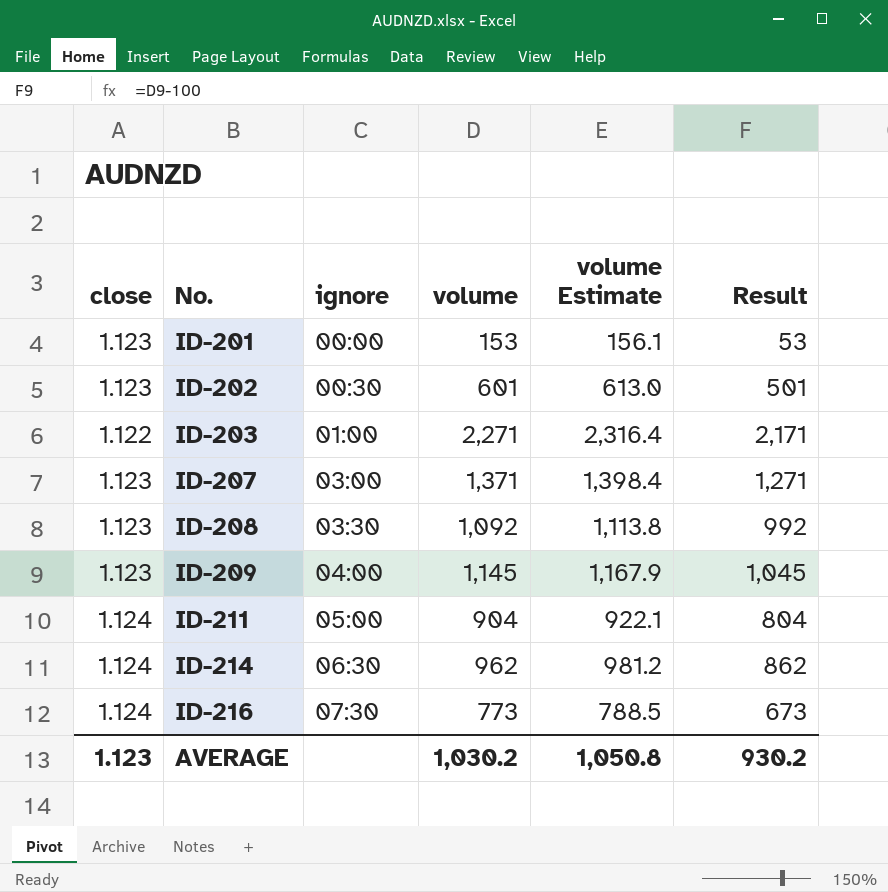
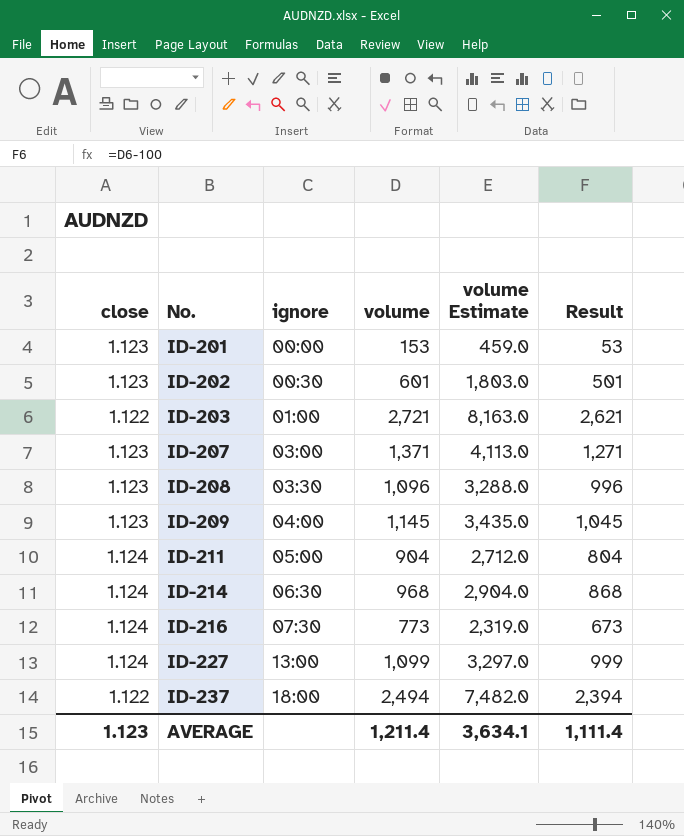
column volume Estimate | formula: [volume] * 1.02 -> [volume] * 3
ID-203 | volume: 2,271 -> 2,721
ID-203 | Result: 2,171 -> 2,621
ID-208 | volume: 1,092 -> 1,096
ID-208 | Result: 992 -> 996
ID-214 | volume: 962 -> 968
ID-214 | Result: 862 -> 868
row ID-227: none -> 1.124 | 13:00 | 1,099 | 3,297.0 | 999
row ID-237: none -> 1.122 | 18:00 | 2,494 | 7,482.0 | 2,394
AVERAGE | volume: 1,030.2 -> 1,211.4
AVERAGE | volume Estimate: 1,050.8 -> 3,634.1
AVERAGE | Result: 930.2 -> 1,111.4

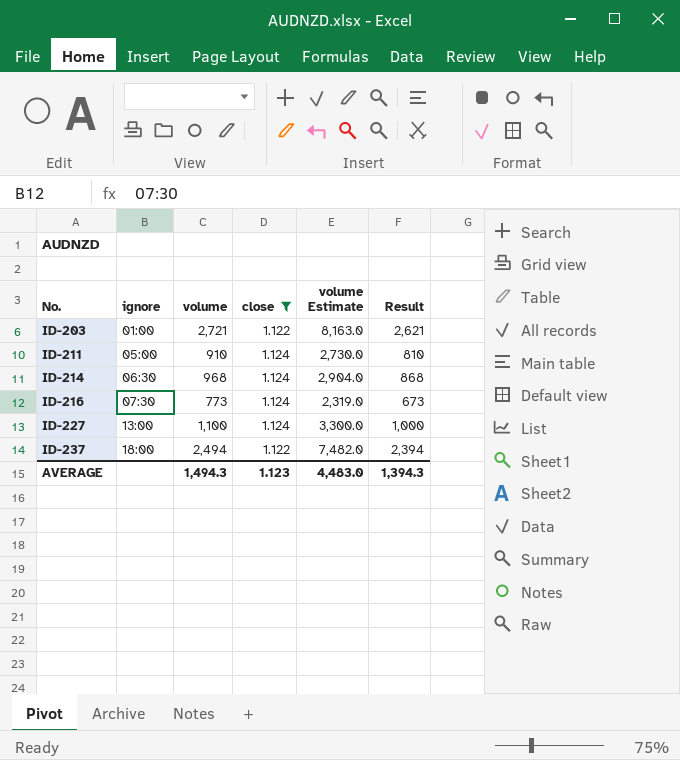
filter: none -> close != 1.123
column close | position: 1 -> 4
ID-211 | volume: 904 -> 910
ID-211 | volume Estimate: 2,712.0 -> 2,730.0
ID-211 | Result: 804 -> 810
ID-227 | volume: 1,099 -> 1,100
ID-227 | volume Estimate: 3,297.0 -> 3,300.0
ID-227 | Result: 999 -> 1,000
AVERAGE | volume: 1,211.4 -> 1,494.3
AVERAGE | volume Estimate: 3,634.1 -> 4,483.0
AVERAGE | Result: 1,111.4 -> 1,394.3

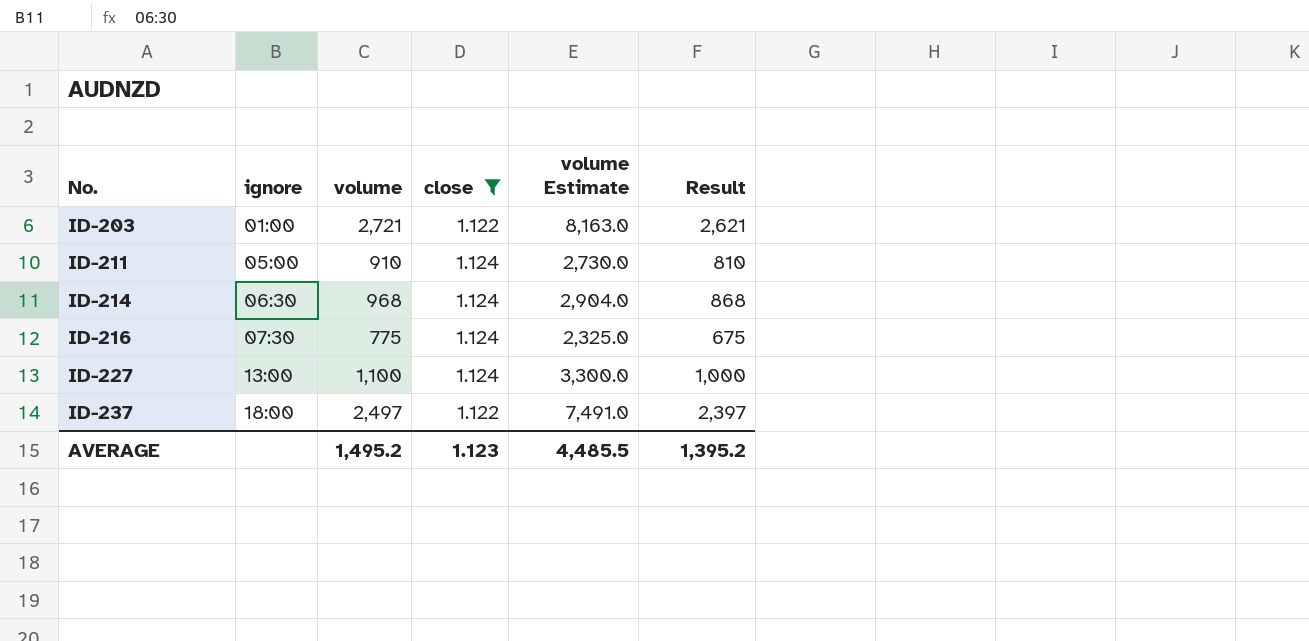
ID-216 | volume: 773 -> 775
ID-216 | volume Estimate: 2,319.0 -> 2,325.0
ID-216 | Result: 673 -> 675
ID-237 | volume: 2,494 -> 2,497
ID-237 | volume Estimate: 7,482.0 -> 7,491.0
ID-237 | Result: 2,394 -> 2,397
AVERAGE | volume: 1,494.3 -> 1,495.2
AVERAGE | volume Estimate: 4,483.0 -> 4,485.5
AVERAGE | Result: 1,394.3 -> 1,395.2

